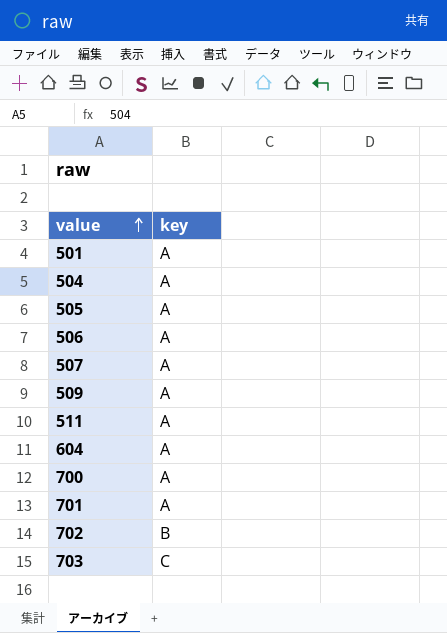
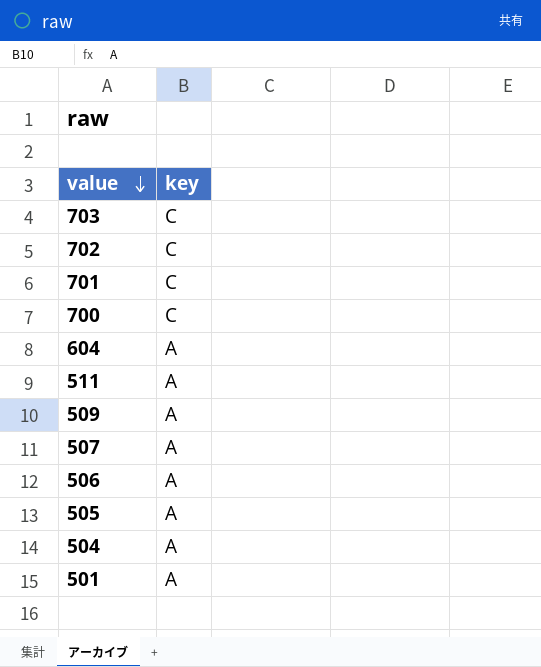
row order: value ascending -> value descending
702 | key: B -> C
701 | key: A -> C
700 | key: A -> C

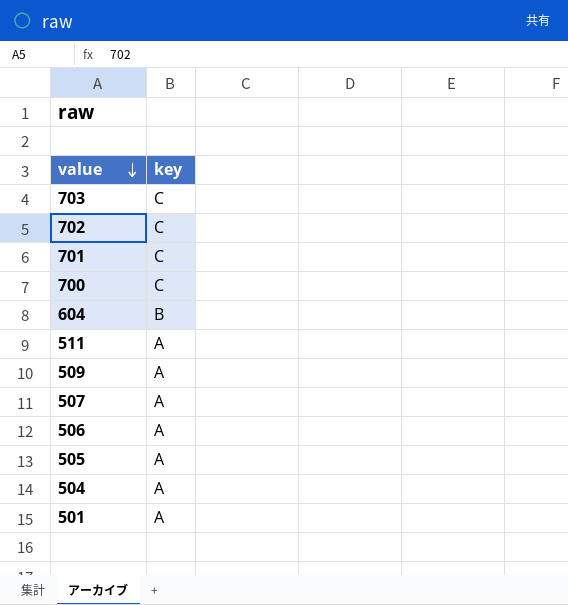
604 | key: A -> B

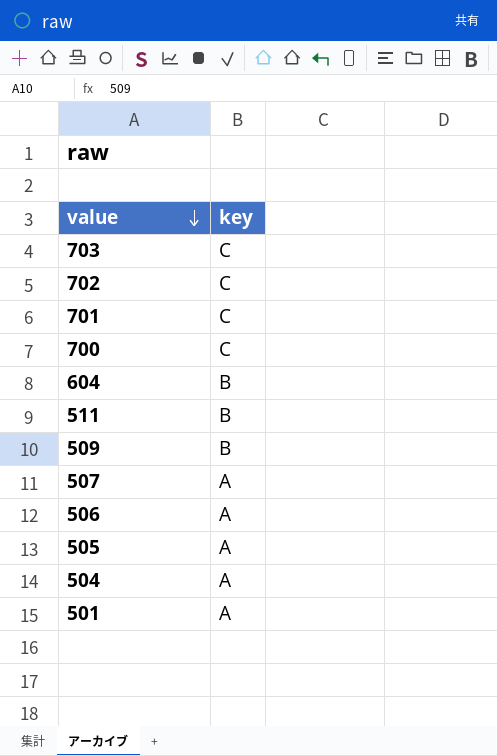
511 | key: A -> B
509 | key: A -> B

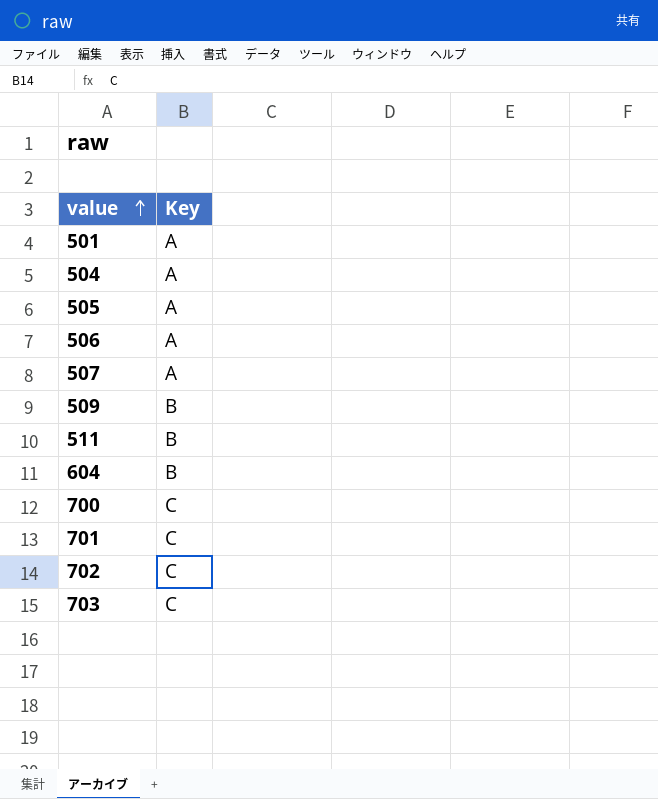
row order: value descending -> value ascending
column name: key -> Key

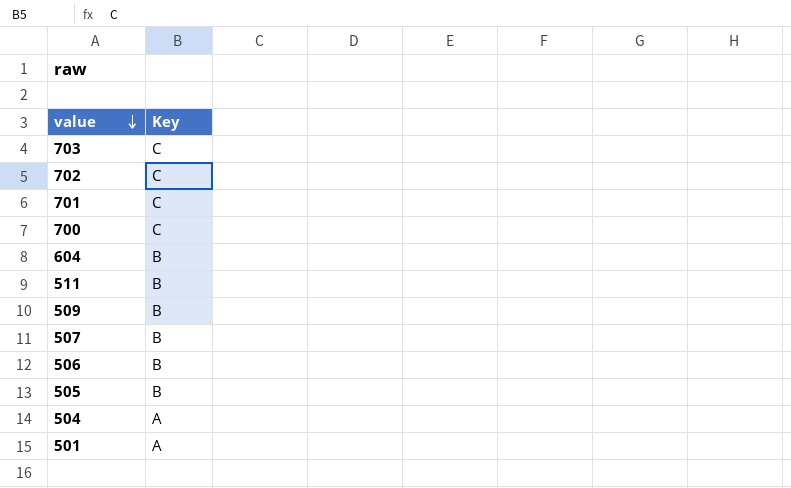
row order: value ascending -> value descending
507 | Key: A -> B
506 | Key: A -> B
505 | Key: A -> B

